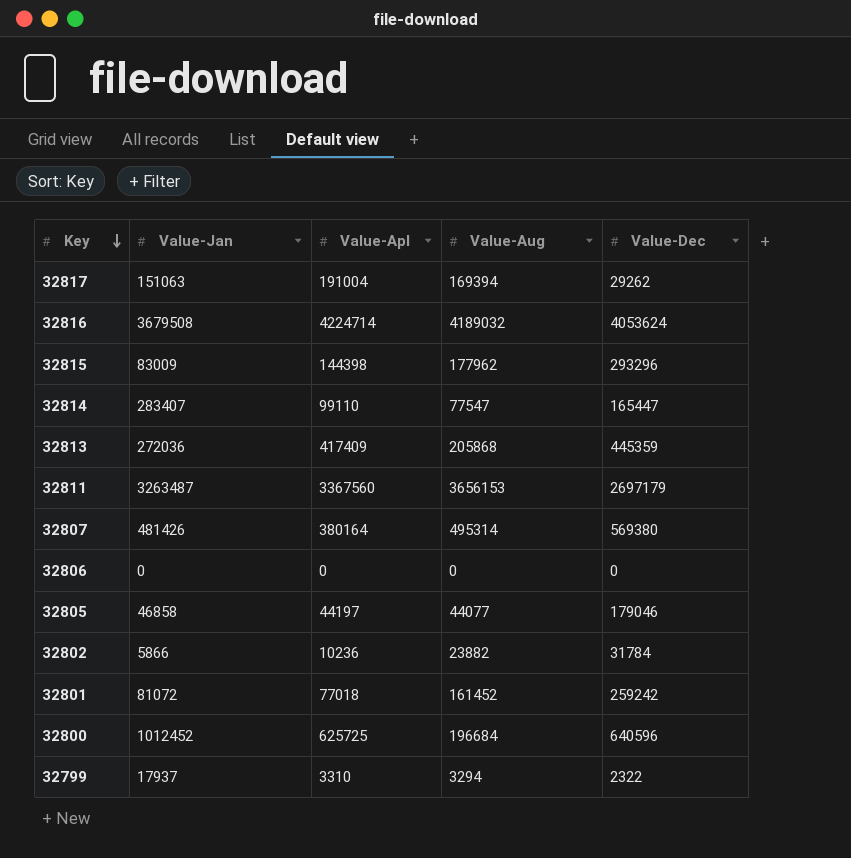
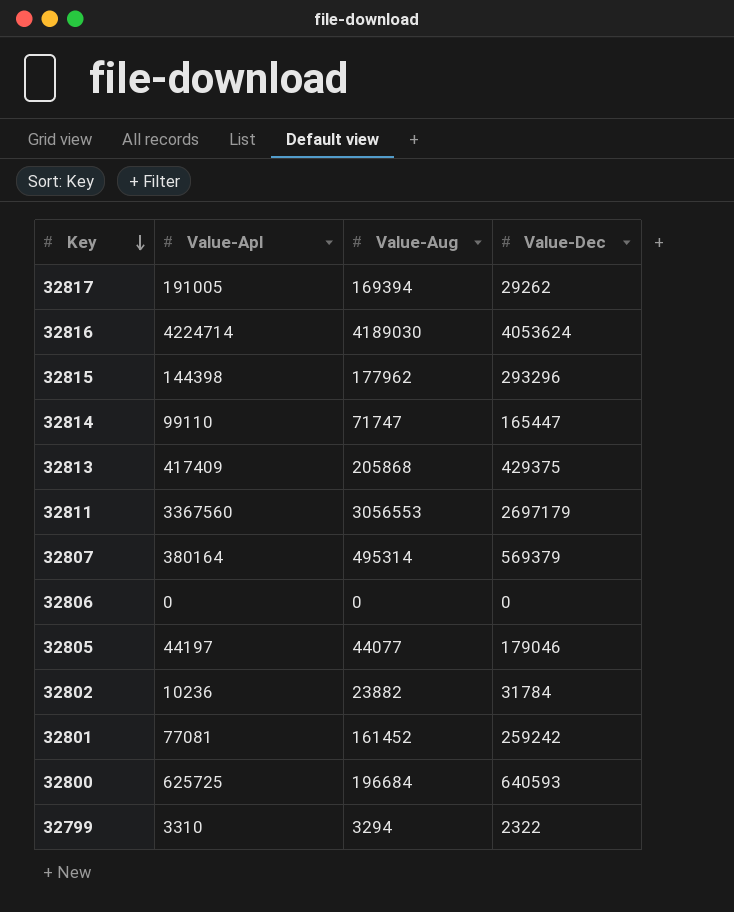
column Value-Jan | position: 2 -> none
32817 | Value-Apl: 191004 -> 191005
32816 | Value-Aug: 4189032 -> 4189030
32814 | Value-Aug: 77547 -> 71747
32813 | Value-Dec: 445359 -> 429375
32811 | Value-Aug: 3656153 -> 3056553
32807 | Value-Dec: 569380 -> 569379
32801 | Value-Apl: 77018 -> 77081
32800 | Value-Dec: 640596 -> 640593

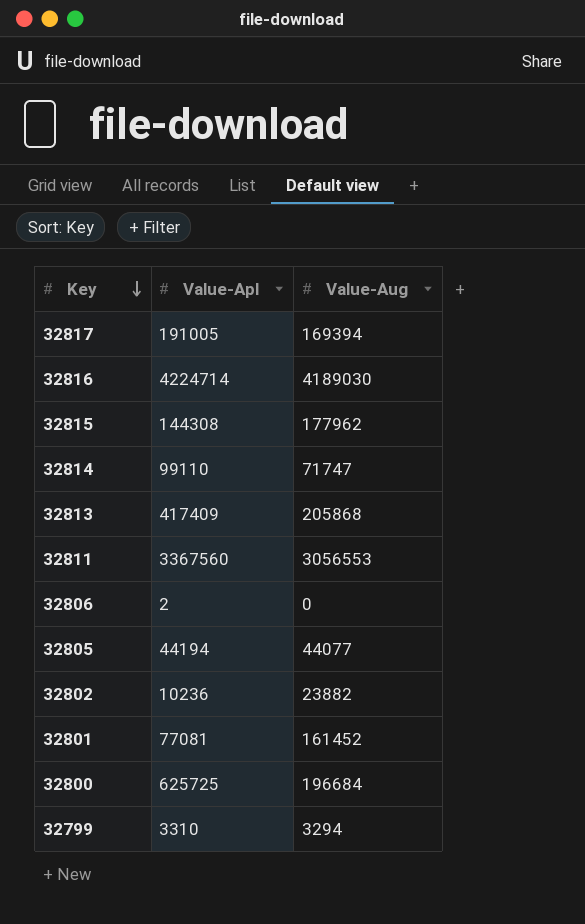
column Value-Dec | position: 4 -> none
row 32807: 380164 | 495314 | 569379 -> none
32815 | Value-Apl: 144398 -> 144308
32806 | Value-Apl: 0 -> 2
32805 | Value-Apl: 44197 -> 44194

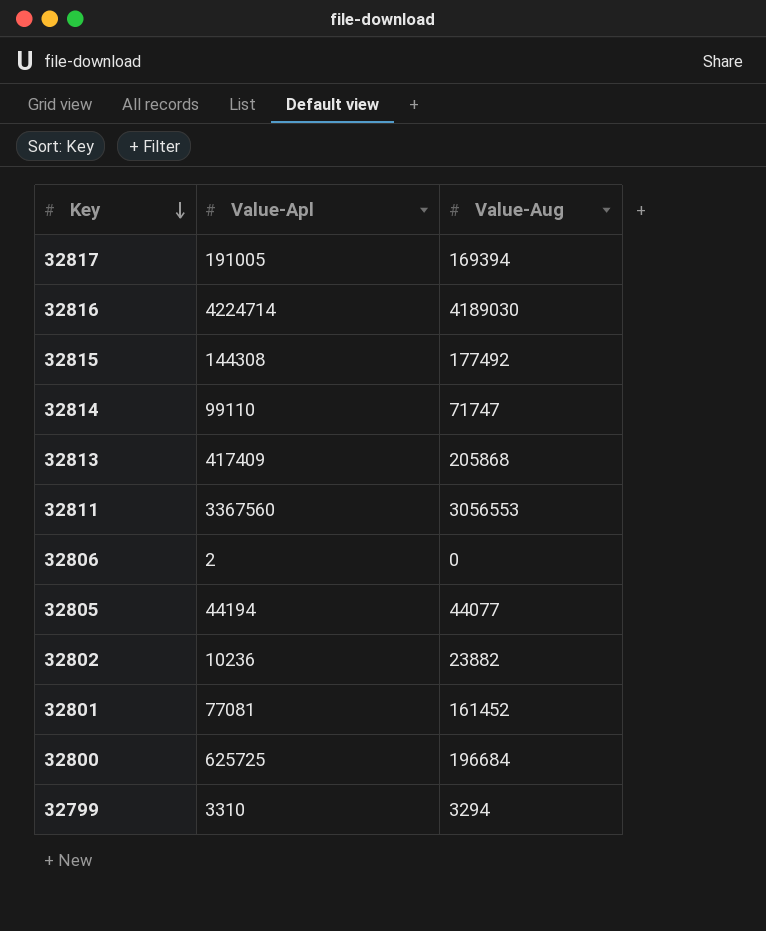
32815 | Value-Aug: 177962 -> 177492

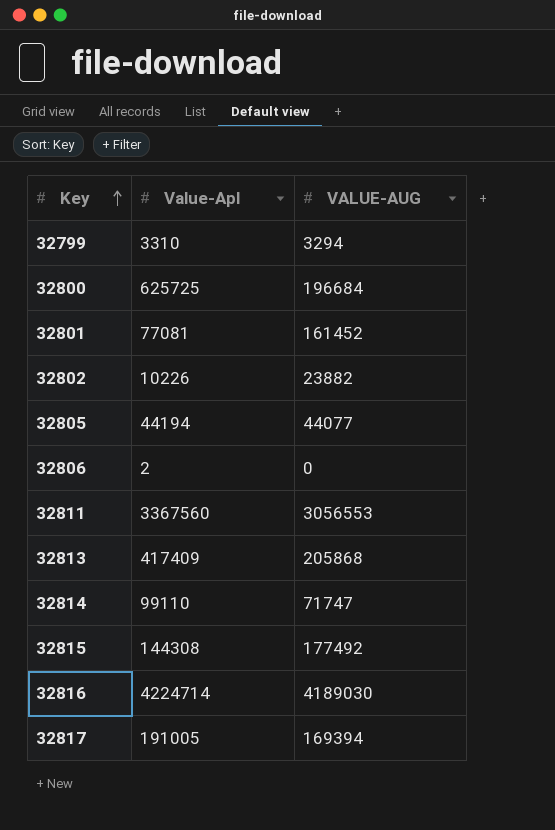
row order: Key descending -> Key ascending
column name: Value-Aug -> VALUE-AUG
32802 | Value-Apl: 10236 -> 10226

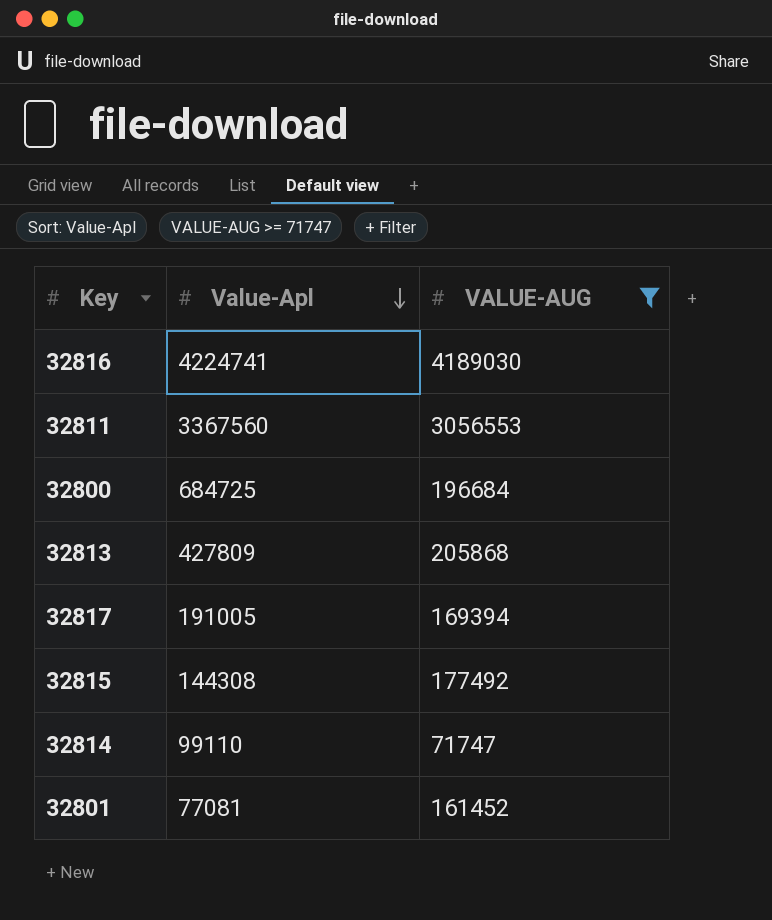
filter: none -> VALUE-AUG >= 71747
row order: Key ascending -> Value-Apl descending
32816 | Value-Apl: 4224714 -> 4224741
32800 | Value-Apl: 625725 -> 684725
32813 | Value-Apl: 417409 -> 427809

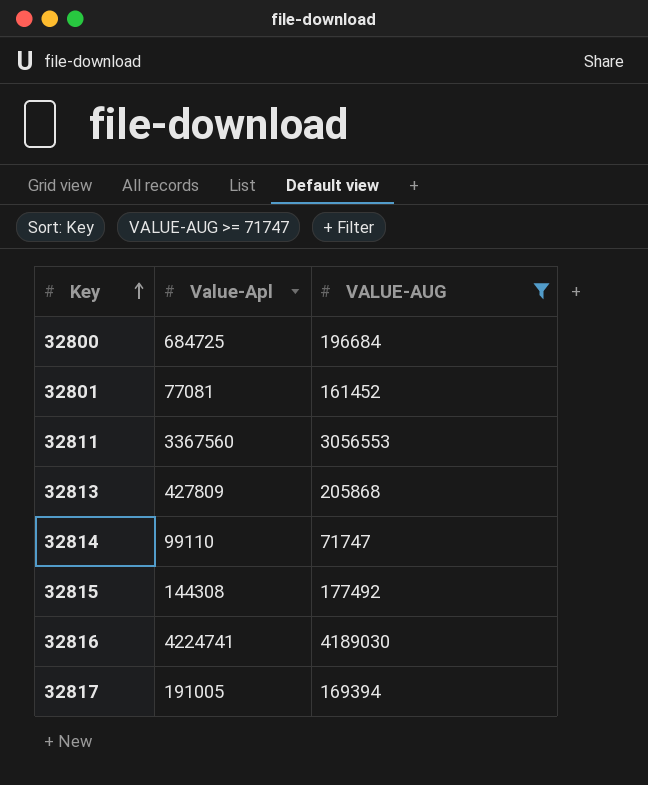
row order: Value-Apl descending -> Key ascending

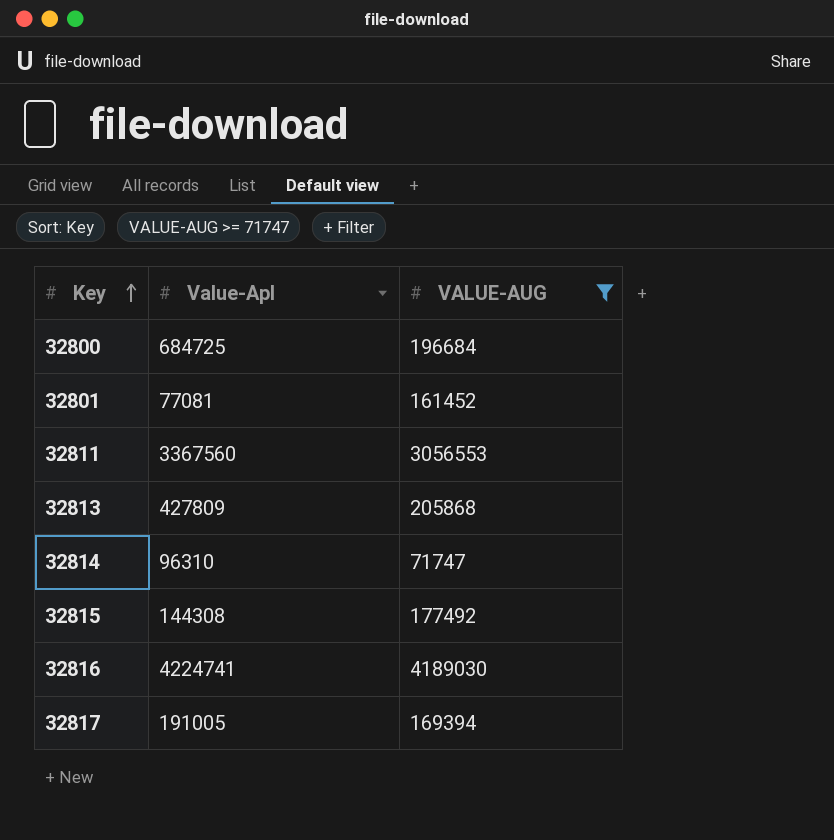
32814 | Value-Apl: 99110 -> 96310

